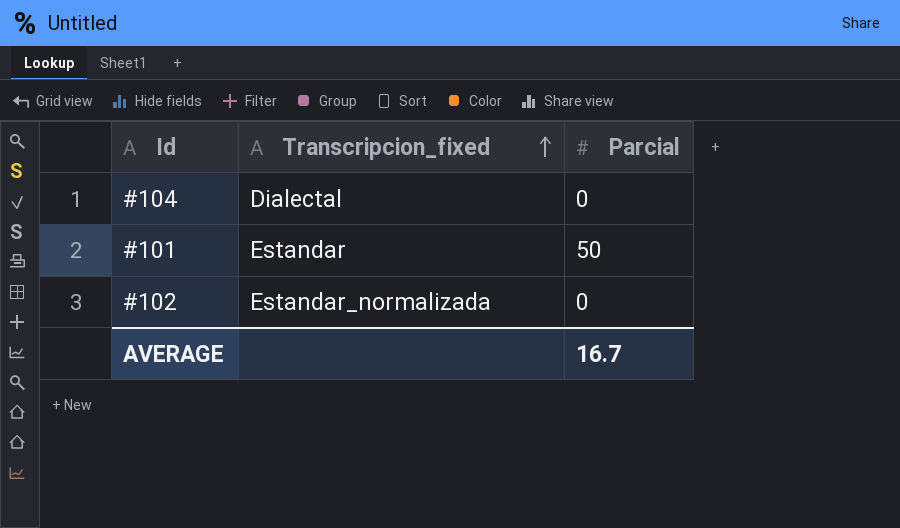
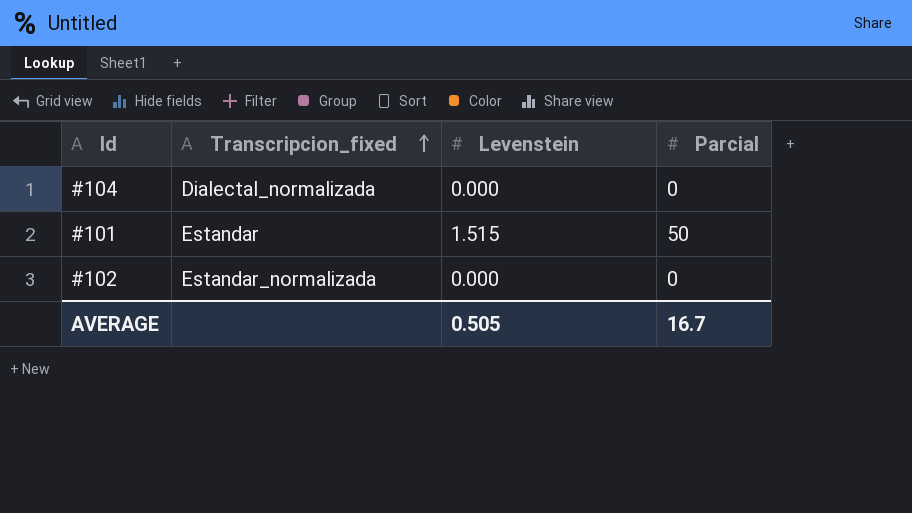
column Levenstein | position: none -> 3
#104 | Transcripcion_fixed: Dialectal -> Dialectal_normalizada

